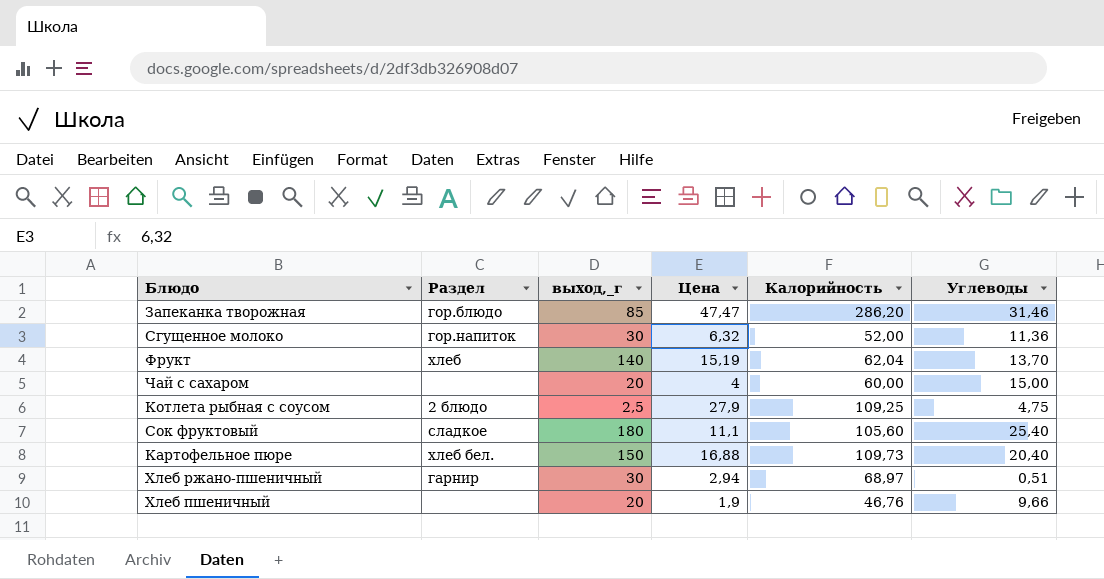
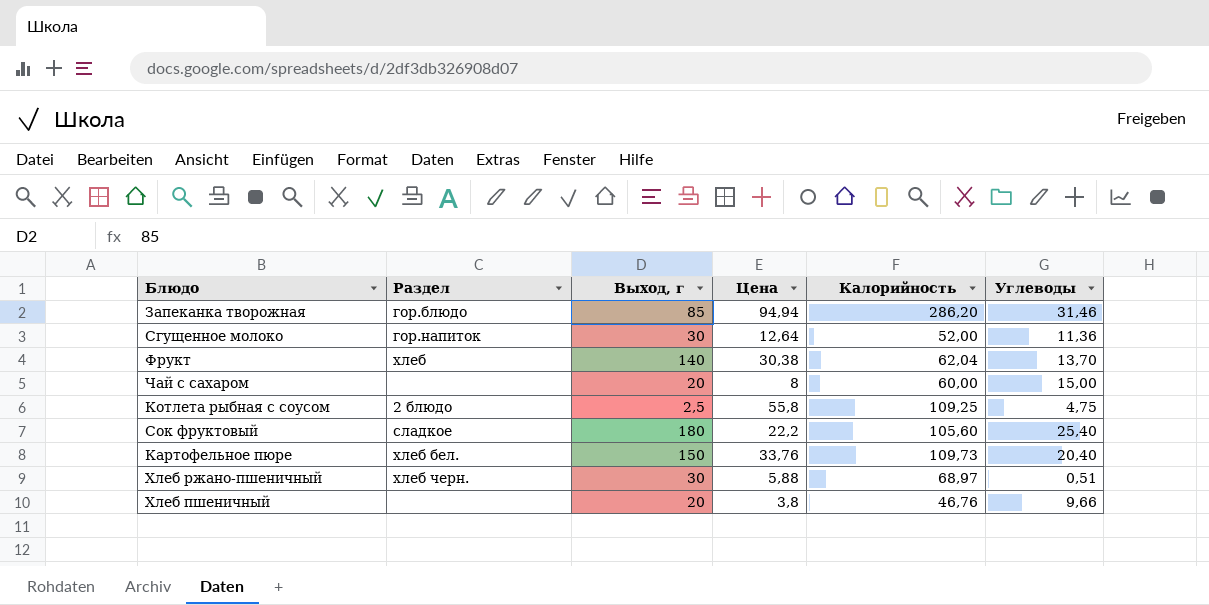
column name: выход,_г -> Выход, г
Запеканка творожная | Цена: 47,47 -> 94,94
Сгущенное молоко | Цена: 6,32 -> 12,64
Фрукт | Цена: 15,19 -> 30,38
Чай с сахаром | Цена: 4 -> 8
Котлета рыбная с соусом | Цена: 27,9 -> 55,8
Сок фруктовый | Цена: 11,1 -> 22,2
Картофельное пюре | Цена: 16,88 -> 33,76
Хлеб ржано-пшеничный | Раздел: гарнир -> хлеб черн.
Хлеб ржано-пшеничный | Цена: 2,94 -> 5,88
Хлеб пшеничный | Цена: 1,9 -> 3,8

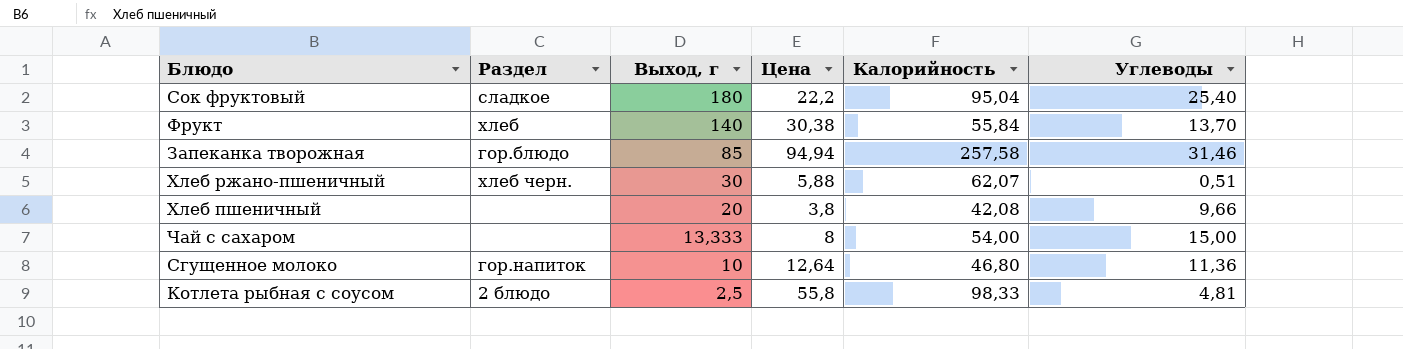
row order: none -> Выход, г descending
row Картофельное пюре: хлеб бел. | 150 | 33,76 | 109,73 | 20,40 -> none
Сок фруктовый | Калорийность: 105,60 -> 95,04
Фрукт | Калорийность: 62,04 -> 55,84
Запеканка творожная | Калорийность: 286,20 -> 257,58
Хлеб ржано-пшеничный | Калорийность: 68,97 -> 62,07
Хлеб пшеничный | Калорийность: 46,76 -> 42,08
Чай с сахаром | Выход, г: 20 -> 13,333
Чай с сахаром | Калорийность: 60,00 -> 54,00
Сгущенное молоко | Выход, г: 30 -> 10
Сгущенное молоко | Калорийность: 52,00 -> 46,80
Котлета рыбная с соусом | Калорийность: 109,25 -> 98,33
Котлета рыбная с соусом | Углеводы: 4,75 -> 4,81

